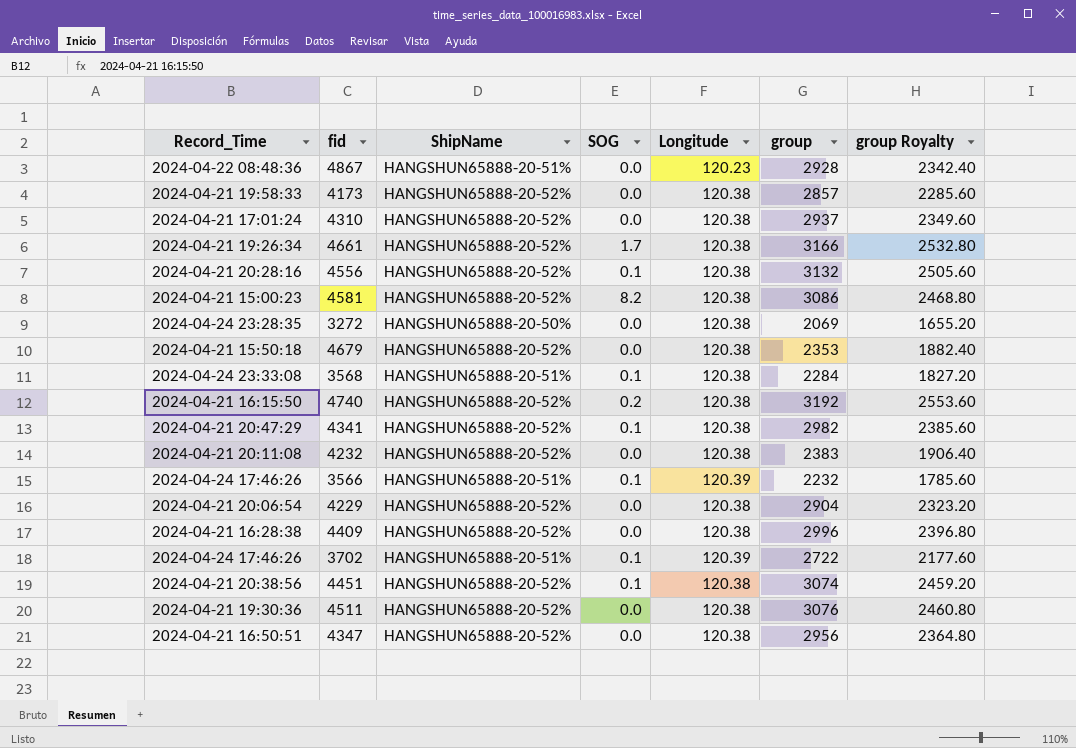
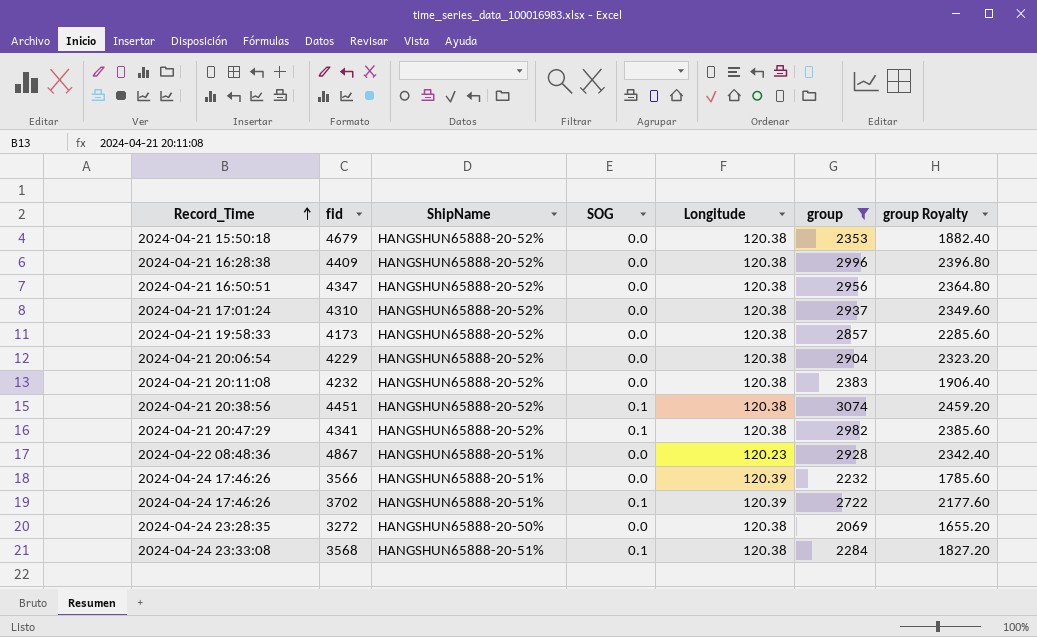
filter: none -> group <= 3074
row order: none -> Record_Time ascending
3566 | SOG: 0.1 -> 0.0

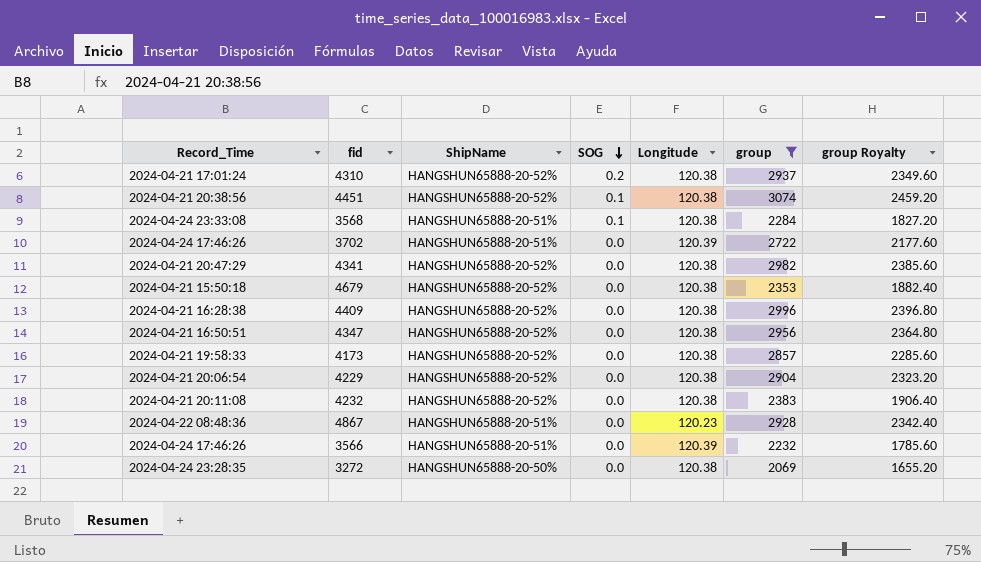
row order: Record_Time ascending -> SOG descending
4310 | SOG: 0.0 -> 0.2
3702 | SOG: 0.1 -> 0.0
4341 | SOG: 0.1 -> 0.0

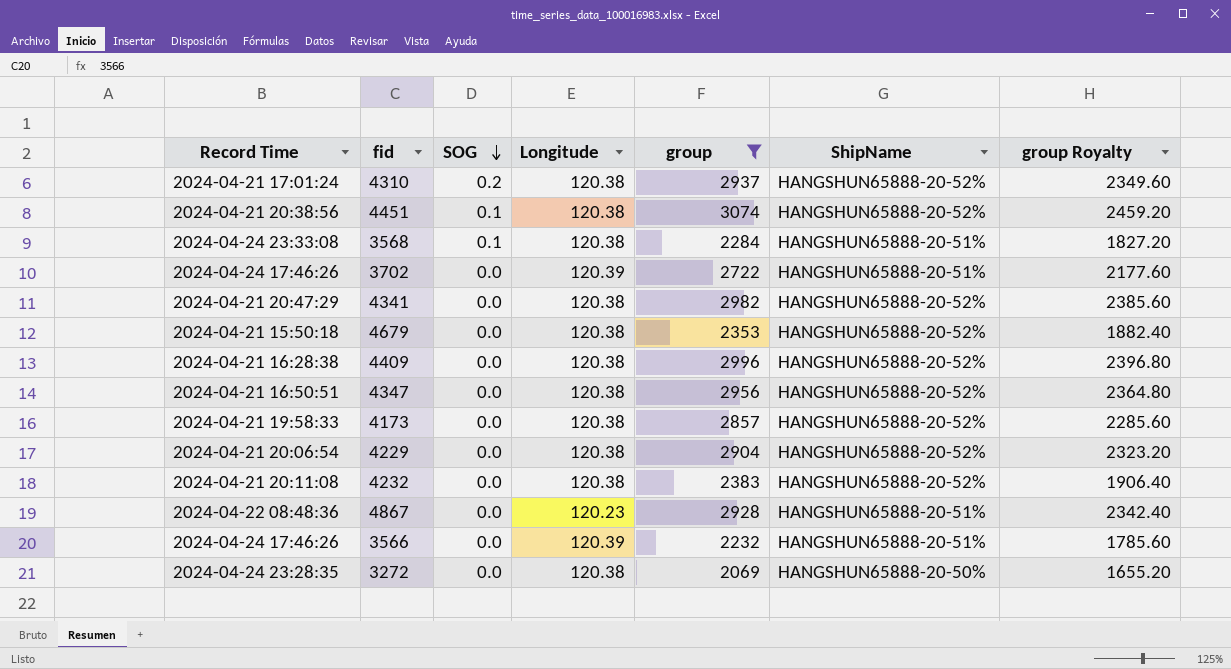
column name: Record_Time -> Record Time
column ShipName | position: 3 -> 6

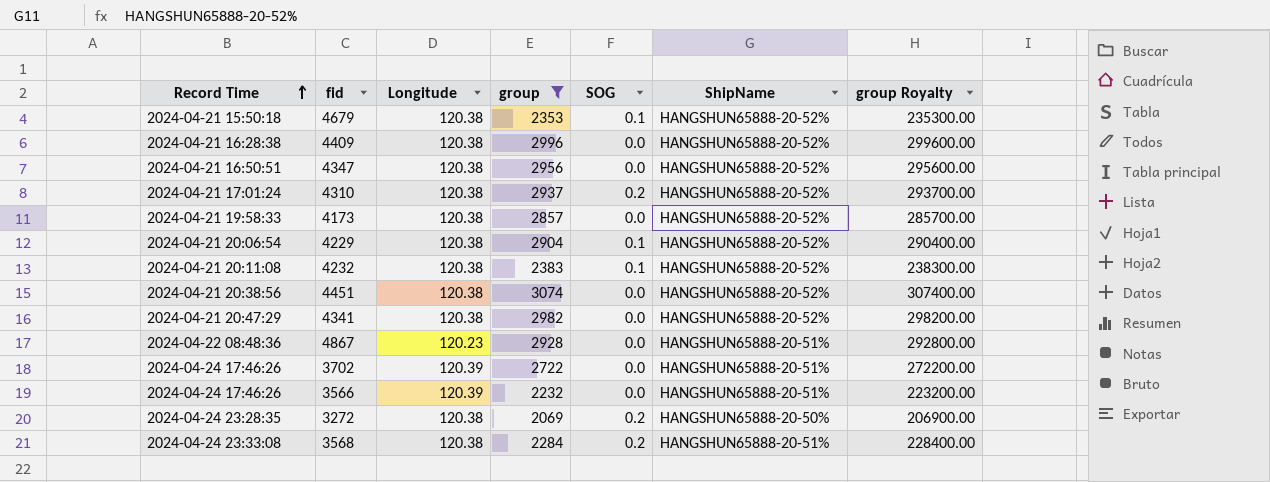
row order: SOG descending -> Record Time ascending
column SOG | position: 3 -> 5
column group Royalty | formula: [group] * 0.8 -> [group] * 100
4679 | SOG: 0.0 -> 0.1
4229 | SOG: 0.0 -> 0.1
4232 | SOG: 0.0 -> 0.1
4451 | SOG: 0.1 -> 0.0
3272 | SOG: 0.0 -> 0.2
3568 | SOG: 0.1 -> 0.2

